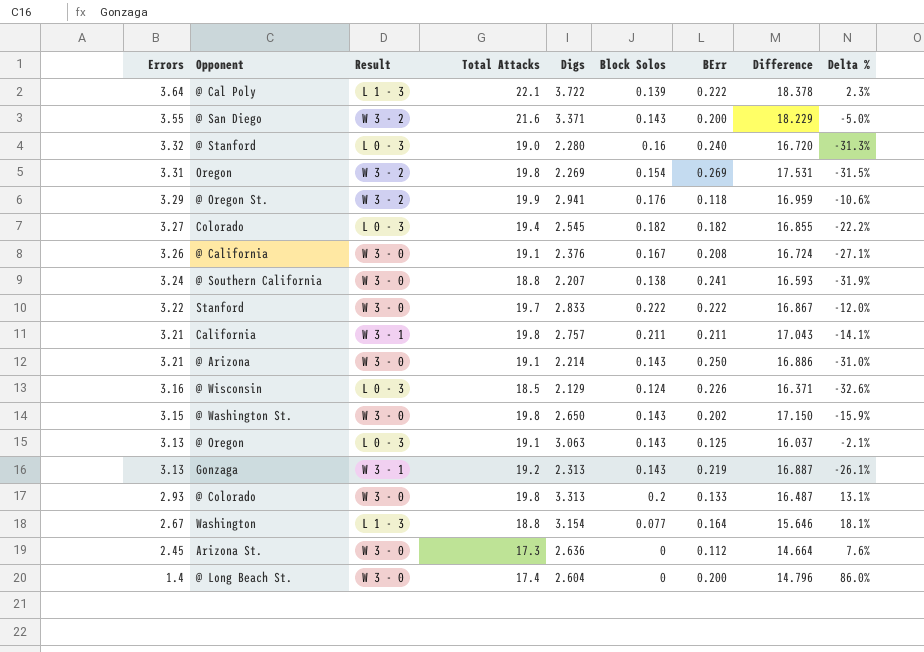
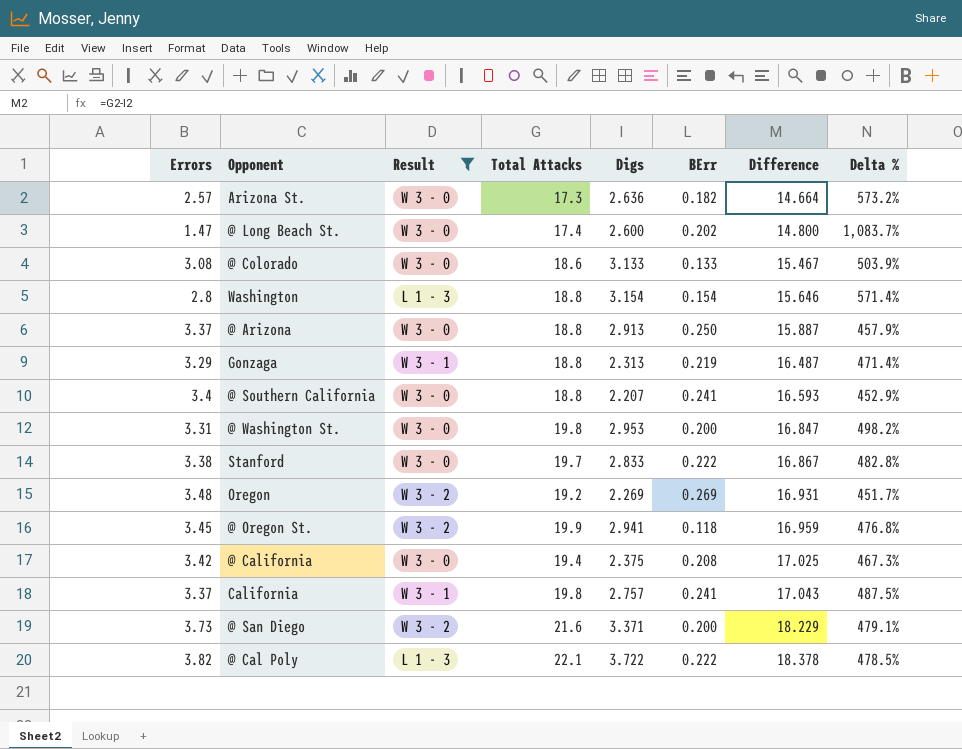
filter: none -> Result != L 0 - 3
row order: Errors descending -> Difference ascending
column Block Solos | position: 6 -> none
column Delta % | formula: ([Digs] - [Errors]) / [Errors] -> ([Total Attacks] - [Errors]) / [Errors]
Arizona St. | Errors: 2.45 -> 2.57
Arizona St. | BErr: 0.112 -> 0.182
@ Long Beach St. | Errors: 1.4 -> 1.47
@ Long Beach St. | Digs: 2.604 -> 2.600
@ Long Beach St. | BErr: 0.200 -> 0.202
@ Long Beach St. | Difference: 14.796 -> 14.800
@ Colorado | Errors: 2.93 -> 3.08
@ Colorado | Total Attacks: 19.8 -> 18.6
@ Colorado | Digs: 3.313 -> 3.133
@ Colorado | Difference: 16.487 -> 15.467
Washington | Errors: 2.67 -> 2.8
Washington | BErr: 0.164 -> 0.154
@ Arizona | Errors: 3.21 -> 3.37
@ Arizona | Total Attacks: 19.1 -> 18.8
@ Arizona | Digs: 2.214 -> 2.913
@ Arizona | Difference: 16.886 -> 15.887
Gonzaga | Errors: 3.13 -> 3.29
Gonzaga | Total Attacks: 19.2 -> 18.8
Gonzaga | Difference: 16.887 -> 16.487
@ Southern California | Errors: 3.24 -> 3.4
@ Washington St. | Errors: 3.15 -> 3.31
@ Washington St. | Digs: 2.650 -> 2.953
@ Washington St. | BErr: 0.202 -> 0.200
@ Washington St. | Difference: 17.150 -> 16.847
Stanford | Errors: 3.22 -> 3.38
Oregon | Errors: 3.31 -> 3.48
Oregon | Total Attacks: 19.8 -> 19.2
Oregon | Difference: 17.531 -> 16.931
@ Oregon St. | Errors: 3.29 -> 3.45
@ California | Errors: 3.26 -> 3.42
@ California | Total Attacks: 19.1 -> 19.4
@ California | Digs: 2.376 -> 2.375
@ California | Difference: 16.724 -> 17.025
California | Errors: 3.21 -> 3.37
California | BErr: 0.211 -> 0.241
@ San Diego | Errors: 3.55 -> 3.73
@ Cal Poly | Errors: 3.64 -> 3.82

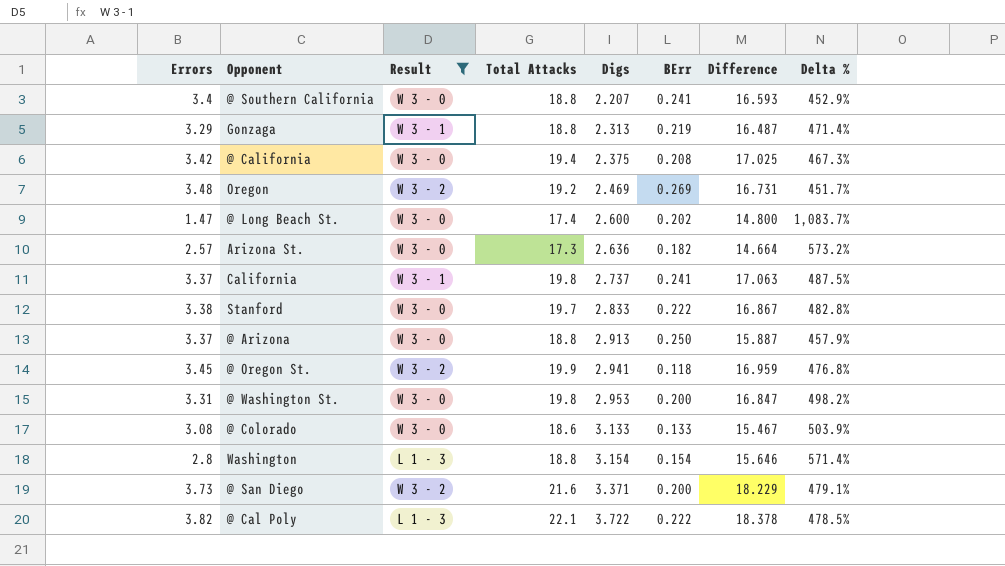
row order: Difference ascending -> Digs ascending
Oregon | Digs: 2.269 -> 2.469
Oregon | Difference: 16.931 -> 16.731
California | Digs: 2.757 -> 2.737
California | Difference: 17.043 -> 17.063

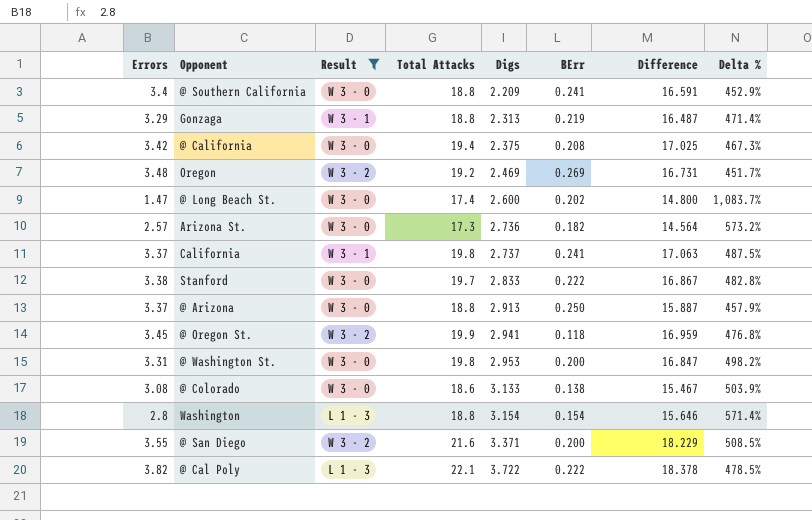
@ Southern California | Digs: 2.207 -> 2.209
@ Southern California | Difference: 16.593 -> 16.591
Arizona St. | Digs: 2.636 -> 2.736
Arizona St. | Difference: 14.664 -> 14.564
@ Colorado | BErr: 0.133 -> 0.138
@ San Diego | Errors: 3.73 -> 3.55
@ San Diego | Delta %: 479.1% -> 508.5%

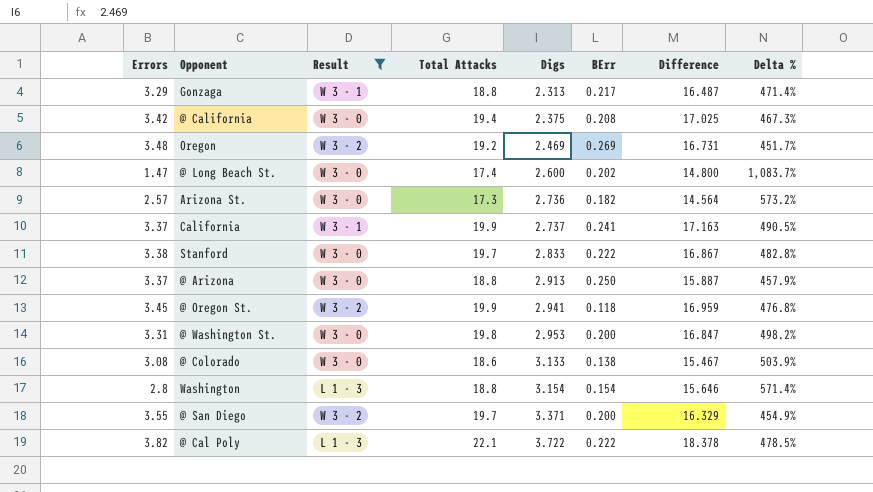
row @ Southern California: 3.4 | W 3 - 0 | 18.8 | 2.209 | 0.241 | 16.591 | 452.9% -> none
Gonzaga | BErr: 0.219 -> 0.217
California | Total Attacks: 19.8 -> 19.9
California | Difference: 17.063 -> 17.163
California | Delta %: 487.5% -> 490.5%
@ San Diego | Total Attacks: 21.6 -> 19.7
@ San Diego | Difference: 18.229 -> 16.329
@ San Diego | Delta %: 508.5% -> 454.9%

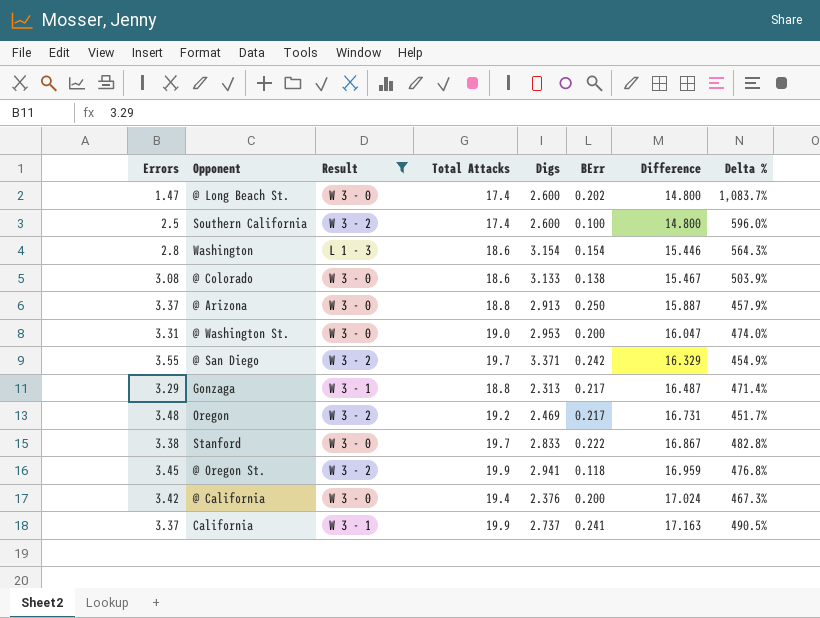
row order: Digs ascending -> Difference ascending
row Arizona St.: 2.57 | W 3 - 0 | 17.3 | 2.736 | 0.182 | 14.564 | 573.2% -> none
row @ Cal Poly: 3.82 | L 1 - 3 | 22.1 | 3.722 | 0.222 | 18.378 | 478.5% -> none
row Southern California: none -> 2.5 | W 3 - 2 | 17.4 | 2.600 | 0.100 | 14.800 | 596.0%
Washington | Total Attacks: 18.8 -> 18.6
Washington | Difference: 15.646 -> 15.446
Washington | Delta %: 571.4% -> 564.3%
@ Washington St. | Total Attacks: 19.8 -> 19.0
@ Washington St. | Difference: 16.847 -> 16.047
@ Washington St. | Delta %: 498.2% -> 474.0%
@ San Diego | BErr: 0.200 -> 0.242
Oregon | BErr: 0.269 -> 0.217
@ California | Digs: 2.375 -> 2.376
@ California | BErr: 0.208 -> 0.200
@ California | Difference: 17.025 -> 17.024

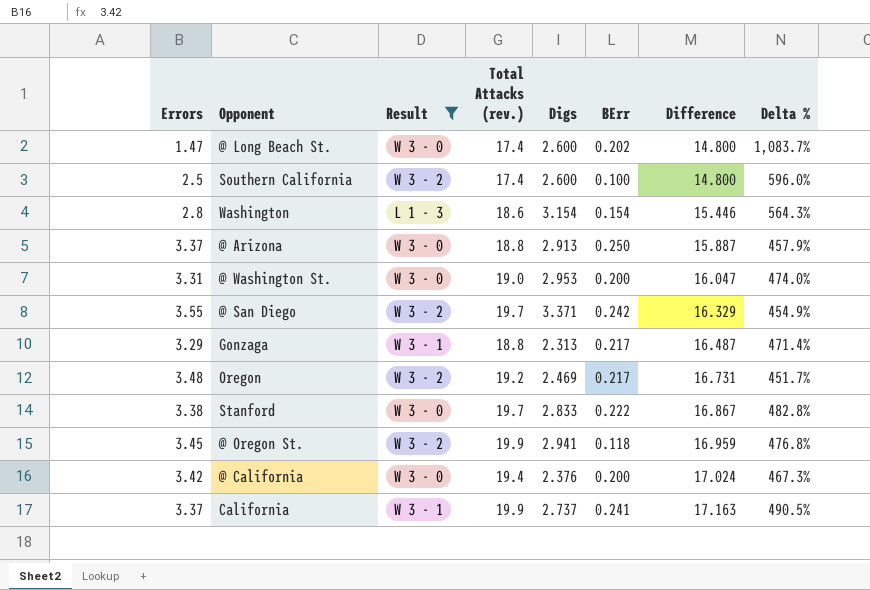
column name: Total Attacks -> Total Attacks (rev.)
row @ Colorado: 3.08 | W 3 - 0 | 18.6 | 3.133 | 0.138 | 15.467 | 503.9% -> none

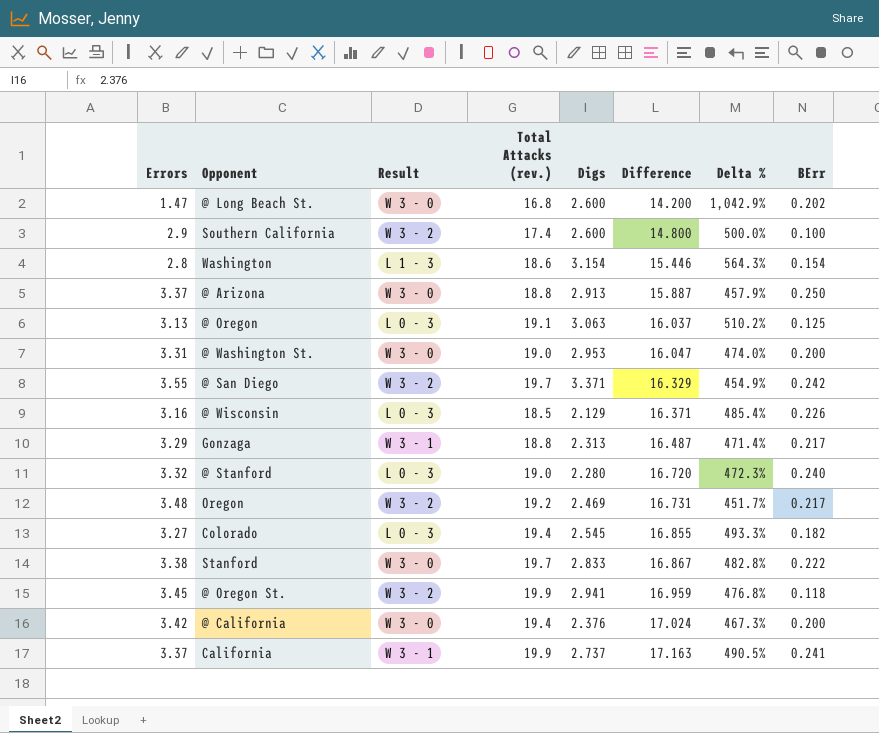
filter: Result != L 0 - 3 -> none
column BErr | position: 6 -> 8
@ Long Beach St. | Total Attacks (rev.): 17.4 -> 16.8
@ Long Beach St. | Difference: 14.800 -> 14.200
@ Long Beach St. | Delta %: 1,083.7% -> 1,042.9%
Southern California | Errors: 2.5 -> 2.9
Southern California | Delta %: 596.0% -> 500.0%

